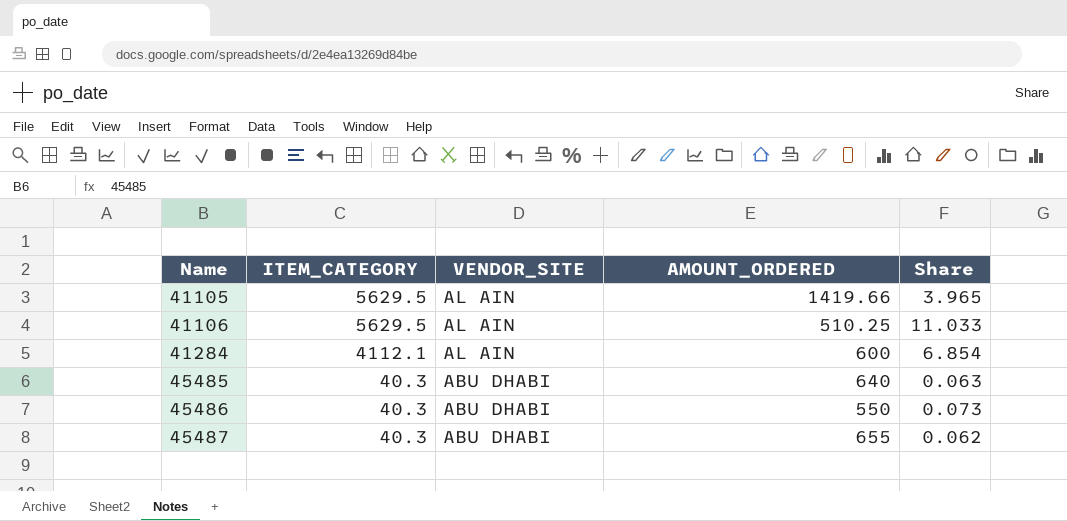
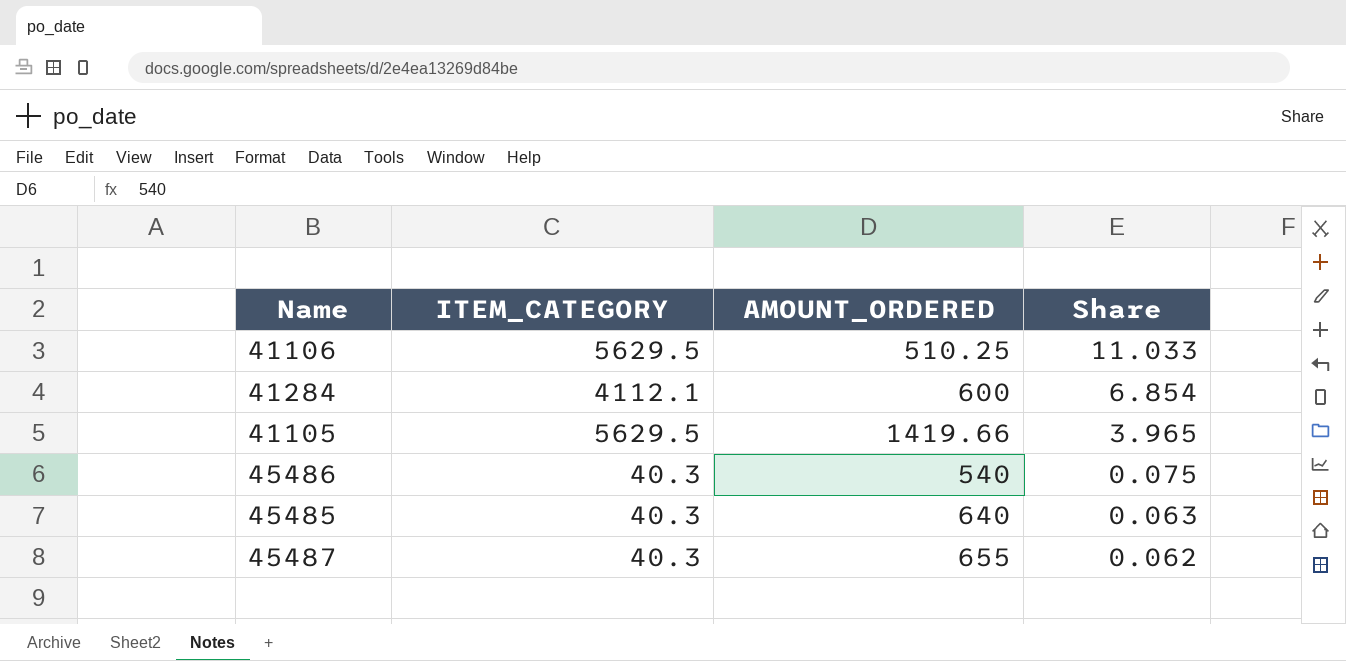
row order: Name ascending -> Share descending
column VENDOR_SITE | position: 3 -> none
45486 | AMOUNT_ORDERED: 550 -> 540
45486 | Share: 0.073 -> 0.075

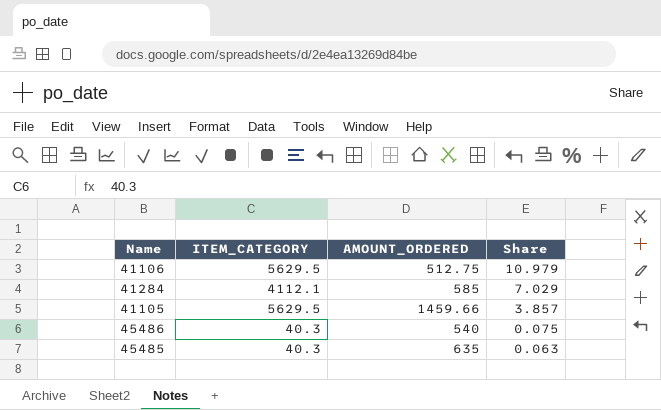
row 45487: 40.3 | 655 | 0.062 -> none
41106 | AMOUNT_ORDERED: 510.25 -> 512.75
41106 | Share: 11.033 -> 10.979
41284 | AMOUNT_ORDERED: 600 -> 585
41284 | Share: 6.854 -> 7.029
41105 | AMOUNT_ORDERED: 1419.66 -> 1459.66
41105 | Share: 3.965 -> 3.857
45485 | AMOUNT_ORDERED: 640 -> 635

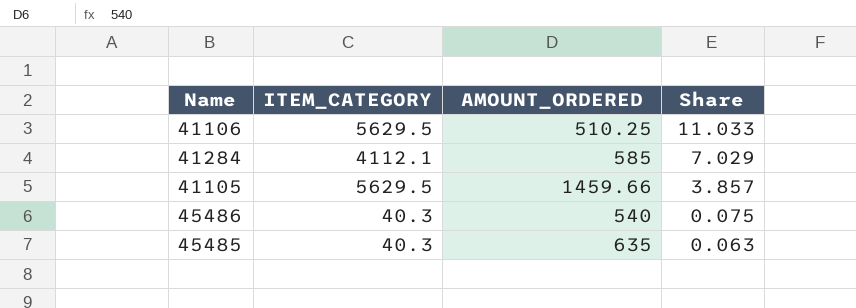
41106 | AMOUNT_ORDERED: 512.75 -> 510.25
41106 | Share: 10.979 -> 11.033

